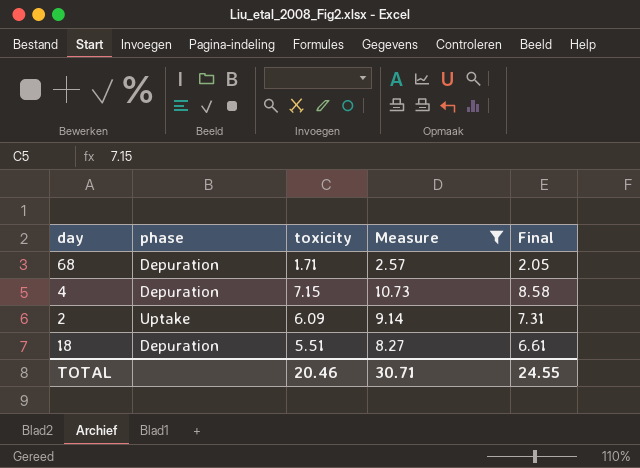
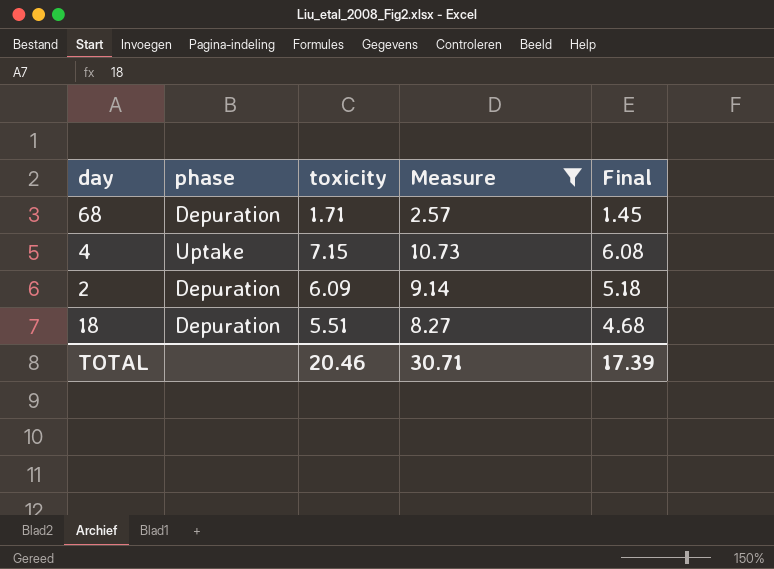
column Final | formula: [toxicity] * 1.2 -> [toxicity] * 0.85
4 | phase: Depuration -> Uptake
2 | phase: Uptake -> Depuration
TOTAL | Final: 24.55 -> 17.39

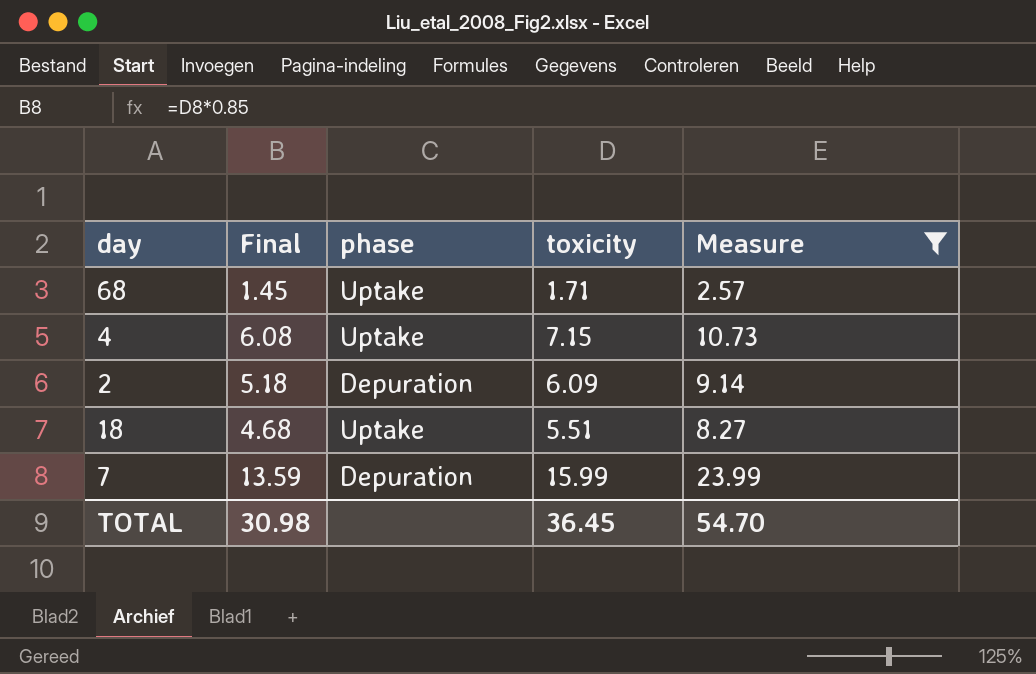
column Final | position: 5 -> 2
68 | phase: Depuration -> Uptake
18 | phase: Depuration -> Uptake
row 7: none -> 13.59 | Depuration | 15.99 | 23.99
TOTAL | Final: 17.39 -> 30.98
TOTAL | toxicity: 20.46 -> 36.45
TOTAL | Measure: 30.71 -> 54.70

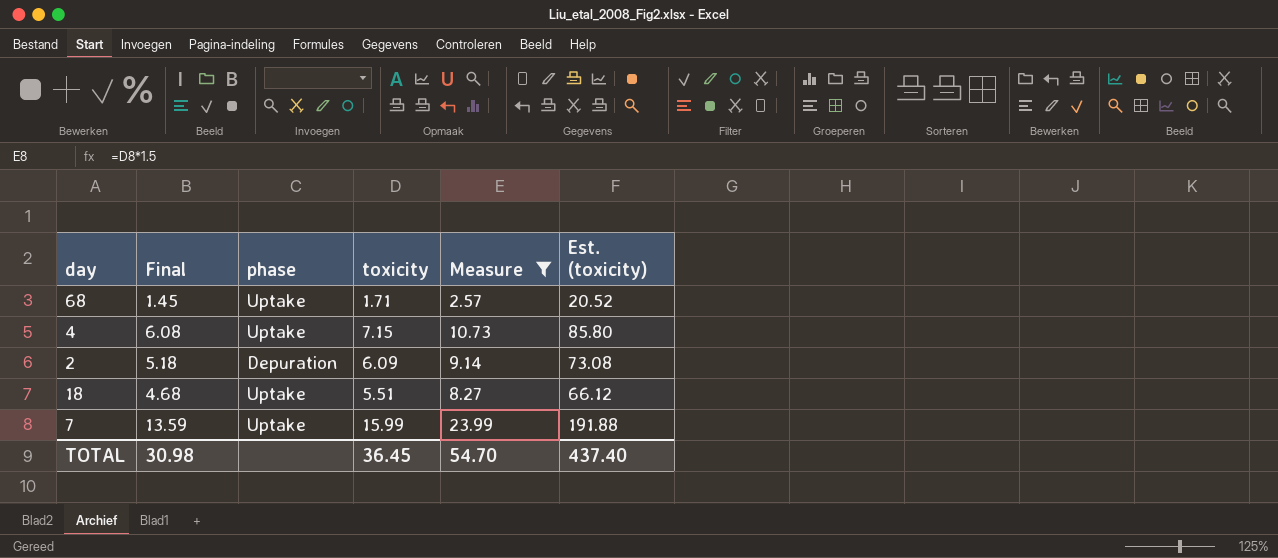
column Est. (toxicity) | formula: none -> [toxicity] * 12
7 | phase: Depuration -> Uptake

